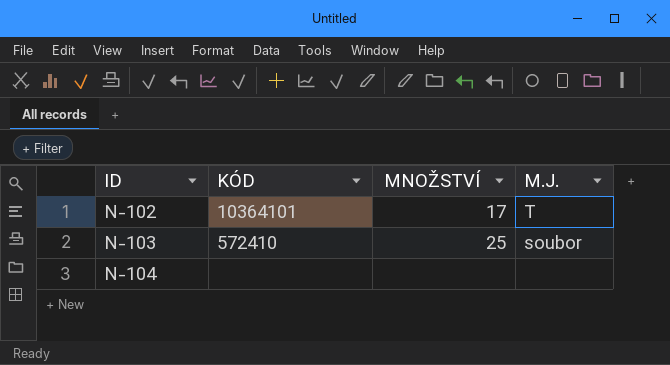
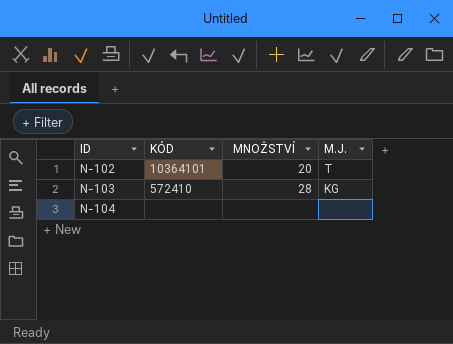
N-102 | MNOŽSTVÍ: 17 -> 20
N-103 | MNOŽSTVÍ: 25 -> 28
N-103 | M.J.: soubor -> KG

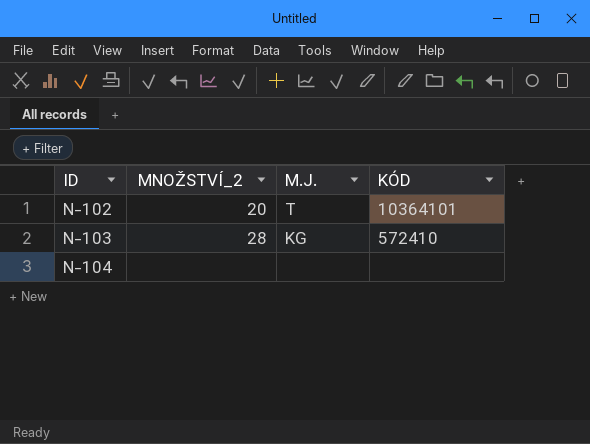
column name: MNOŽSTVÍ -> MNOŽSTVÍ_2
column KÓD | position: 2 -> 4

